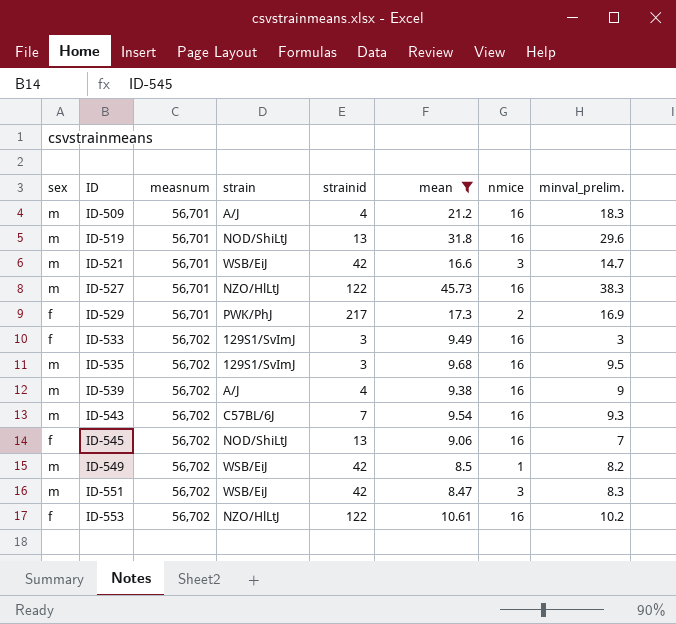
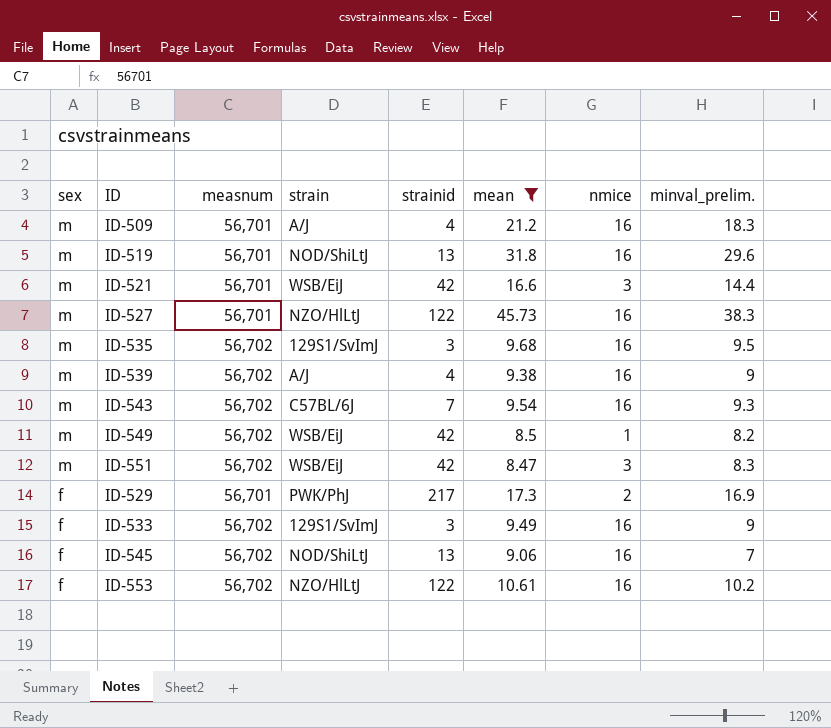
row order: ID ascending -> sex descending
ID-521 | minval_prelim.: 14.7 -> 14.4
ID-533 | minval_prelim.: 3 -> 9

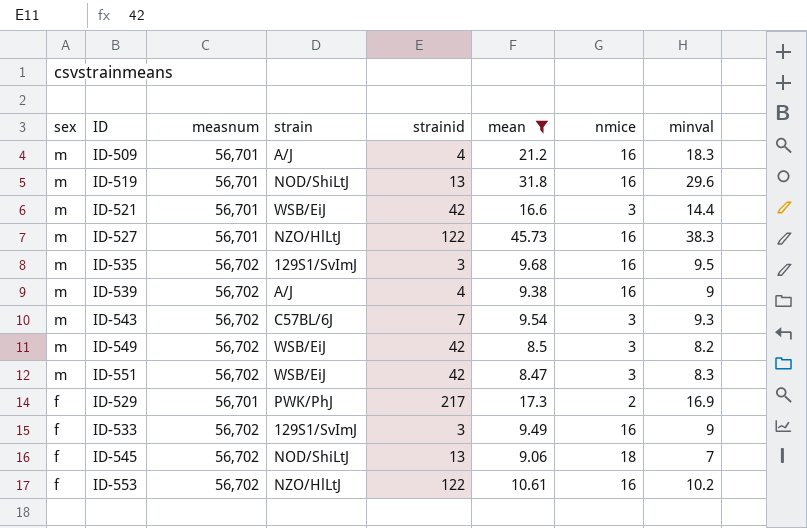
column name: minval_prelim. -> minval
ID-543 | nmice: 16 -> 3
ID-549 | nmice: 1 -> 3
ID-545 | nmice: 16 -> 18

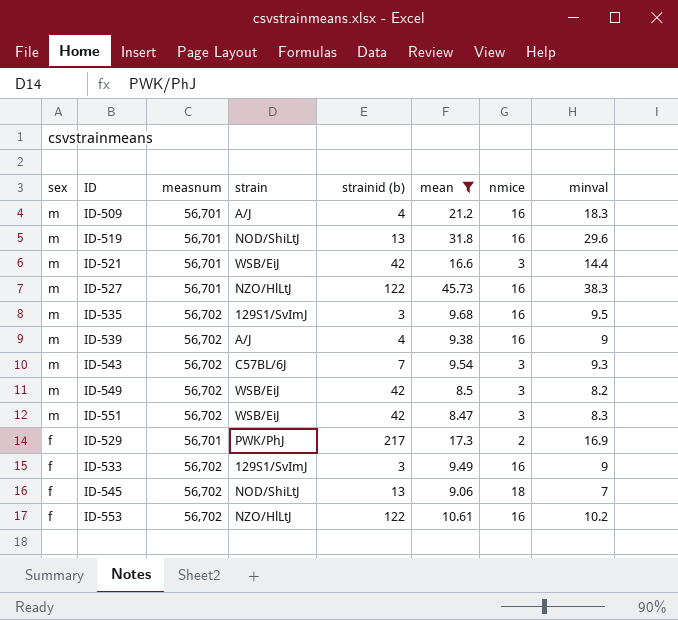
column name: strainid -> strainid (b)

